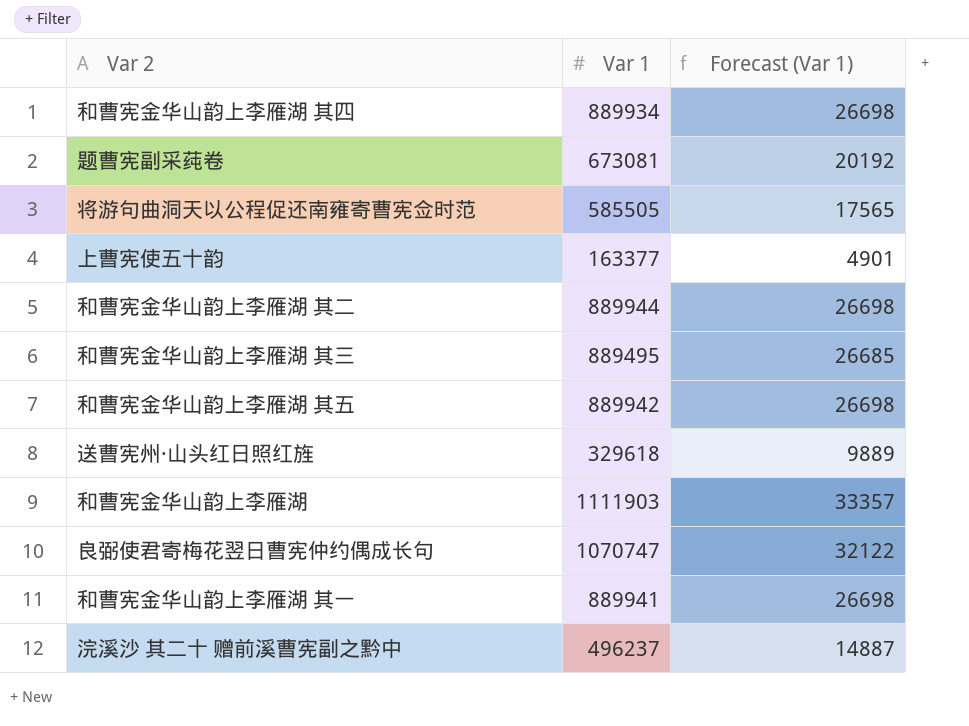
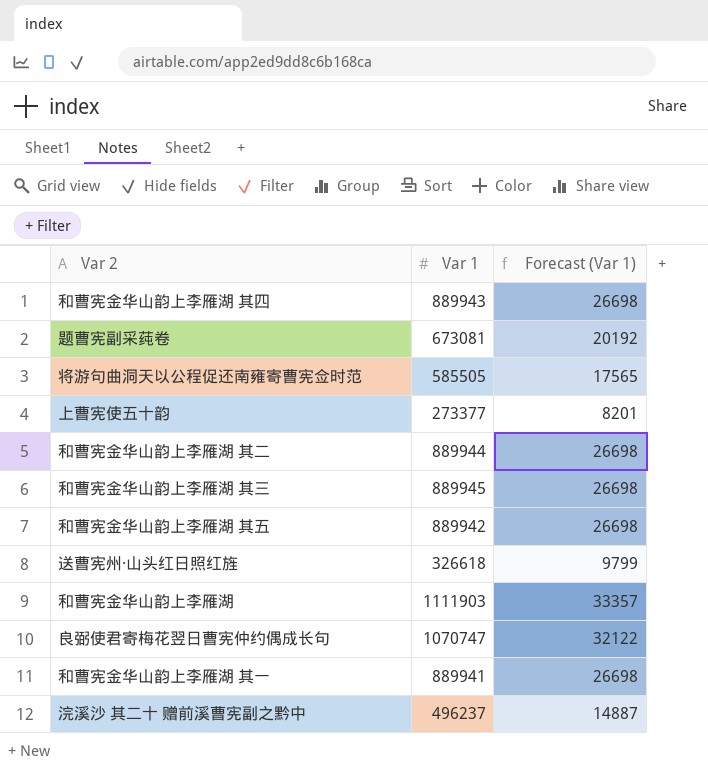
和曹宪金华山韵上李雁湖 其四 | Var 1: 889934 -> 889943
上曹宪使五十韵 | Var 1: 163377 -> 273377
上曹宪使五十韵 | Forecast (Var 1): 4901 -> 8201
和曹宪金华山韵上李雁湖 其三 | Var 1: 889495 -> 889945
和曹宪金华山韵上李雁湖 其三 | Forecast (Var 1): 26685 -> 26698
送曹宪州·山头红日照红旌 | Var 1: 329618 -> 326618
送曹宪州·山头红日照红旌 | Forecast (Var 1): 9889 -> 9799

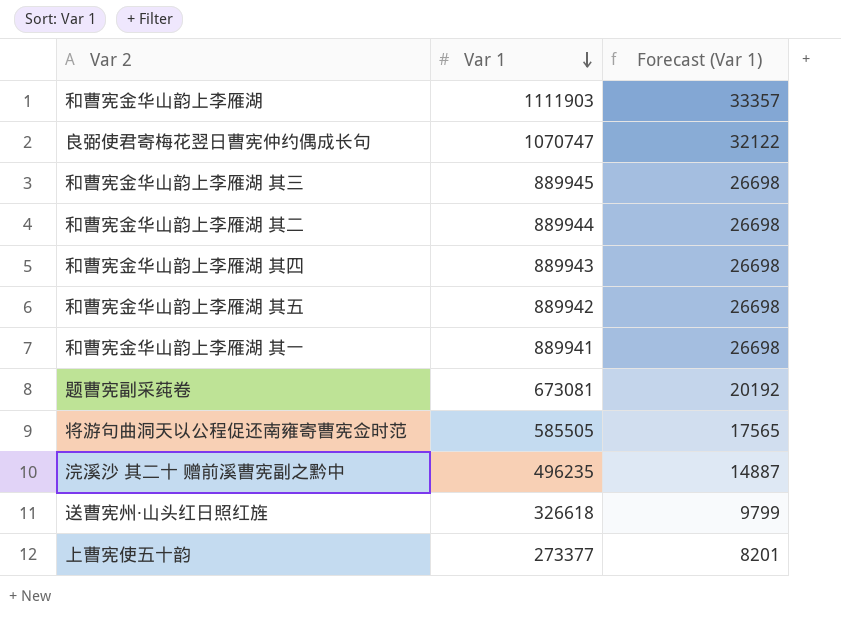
row order: none -> Var 1 descending
浣溪沙 其二十 赠前溪曹宪副之黔中 | Var 1: 496237 -> 496235

